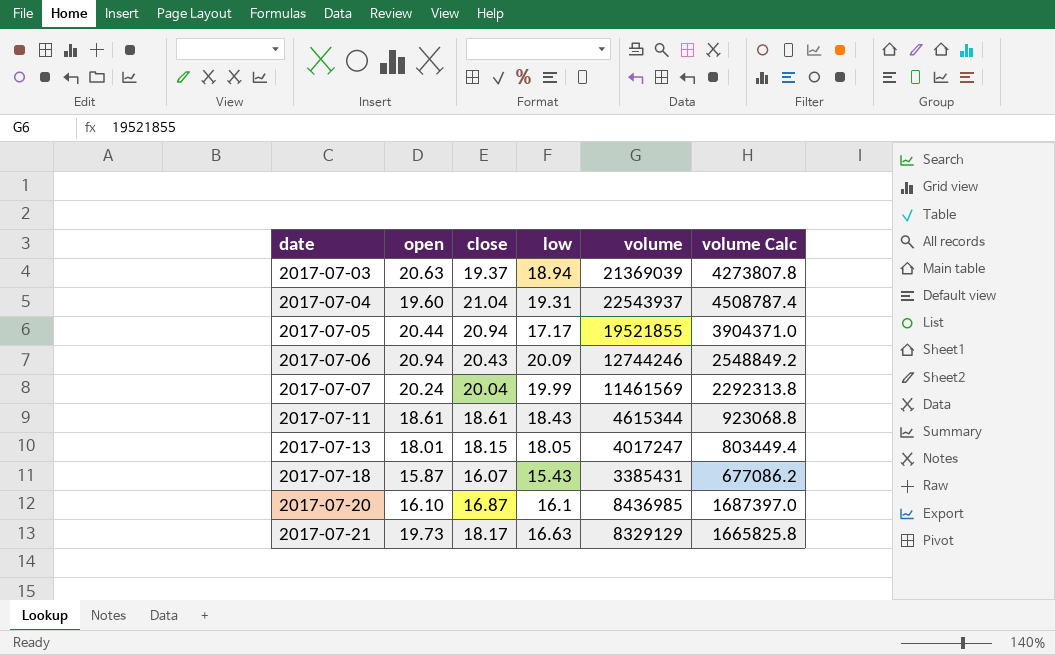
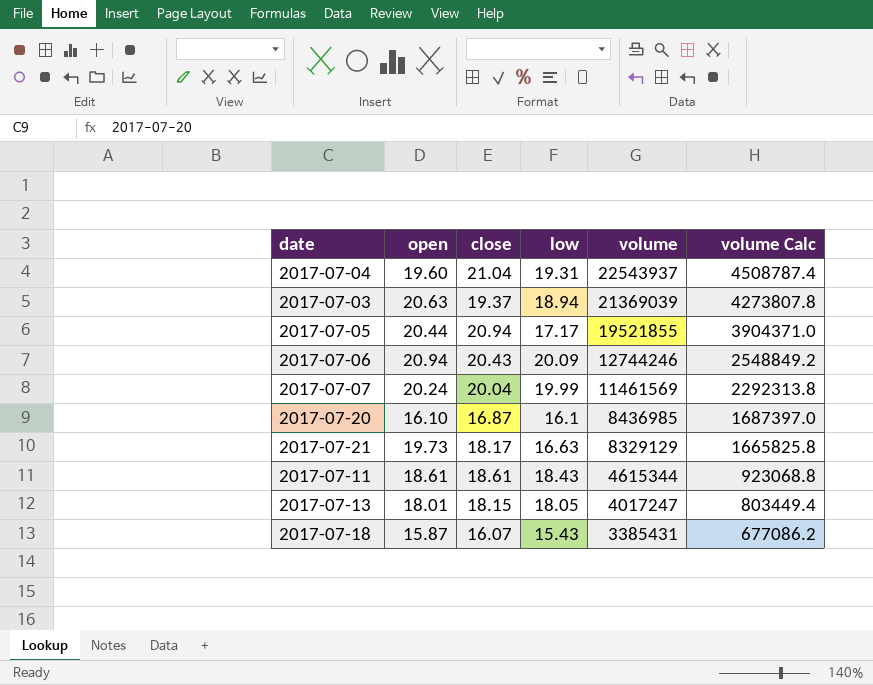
row order: date ascending -> volume descending

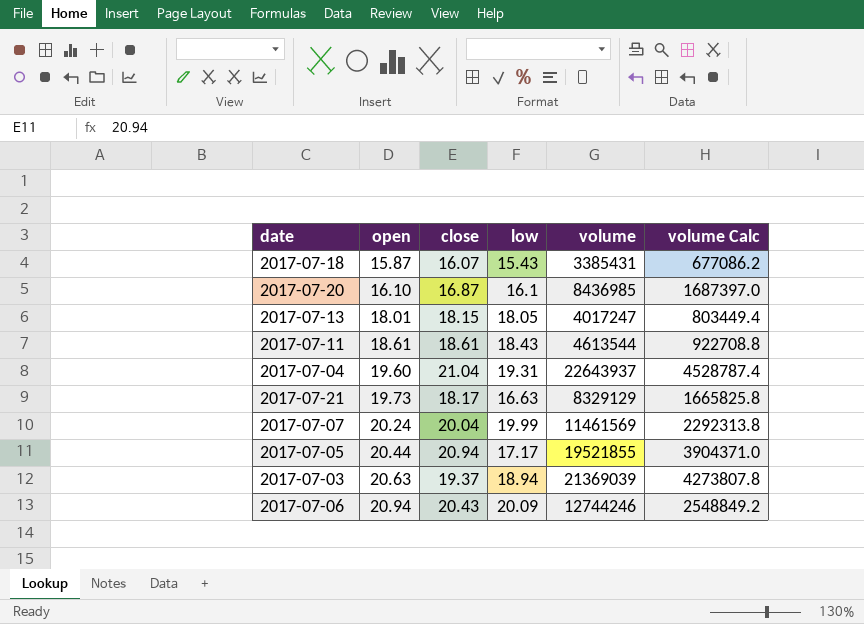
row order: volume descending -> open ascending
2017-07-11 | volume: 4615344 -> 4613544
2017-07-11 | volume Calc: 923068.8 -> 922708.8
2017-07-04 | volume: 22543937 -> 22643937
2017-07-04 | volume Calc: 4508787.4 -> 4528787.4

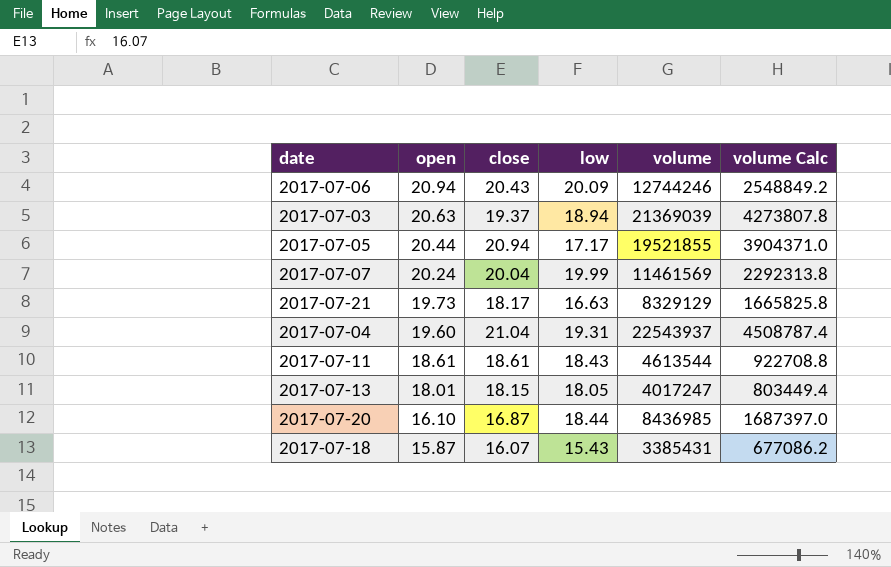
row order: open ascending -> open descending
2017-07-04 | volume: 22643937 -> 22543937
2017-07-04 | volume Calc: 4528787.4 -> 4508787.4
2017-07-20 | low: 16.1 -> 18.44

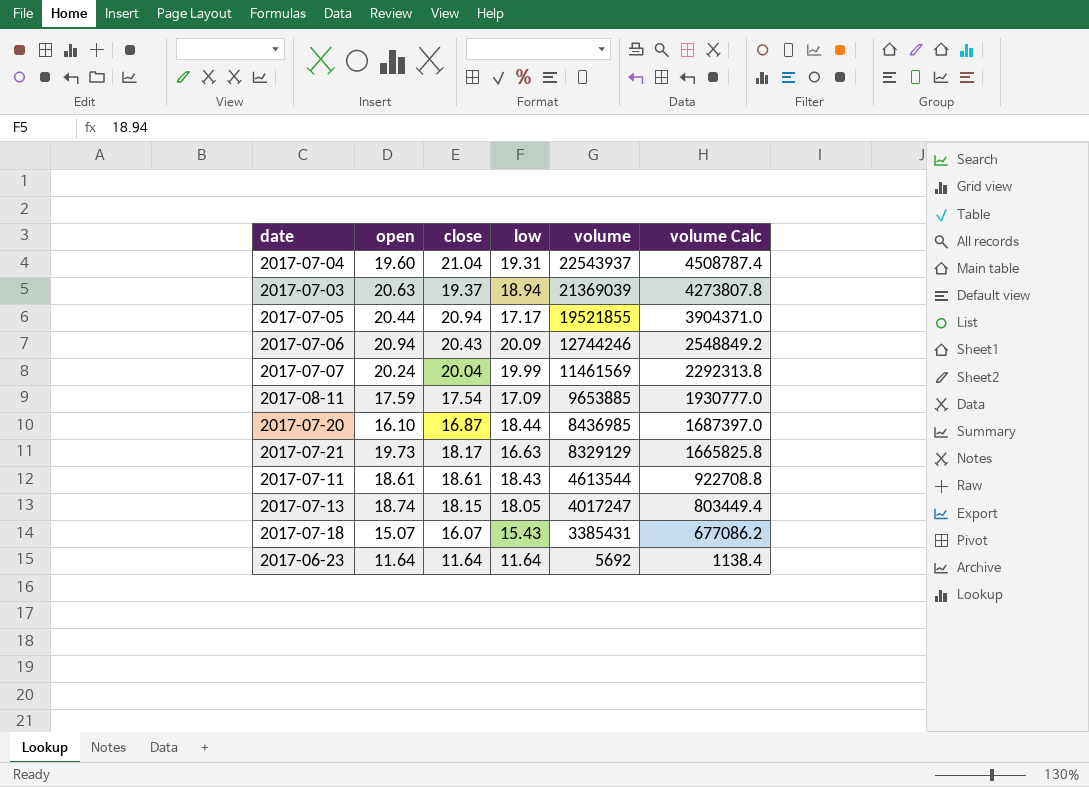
row order: open descending -> volume descending
row 2017-08-11: none -> 17.59 | 17.54 | 17.09 | 9653885 | 1930777.0
2017-07-13 | open: 18.01 -> 18.74
2017-07-18 | open: 15.87 -> 15.07
row 2017-06-23: none -> 11.64 | 11.64 | 11.64 | 5692 | 1138.4

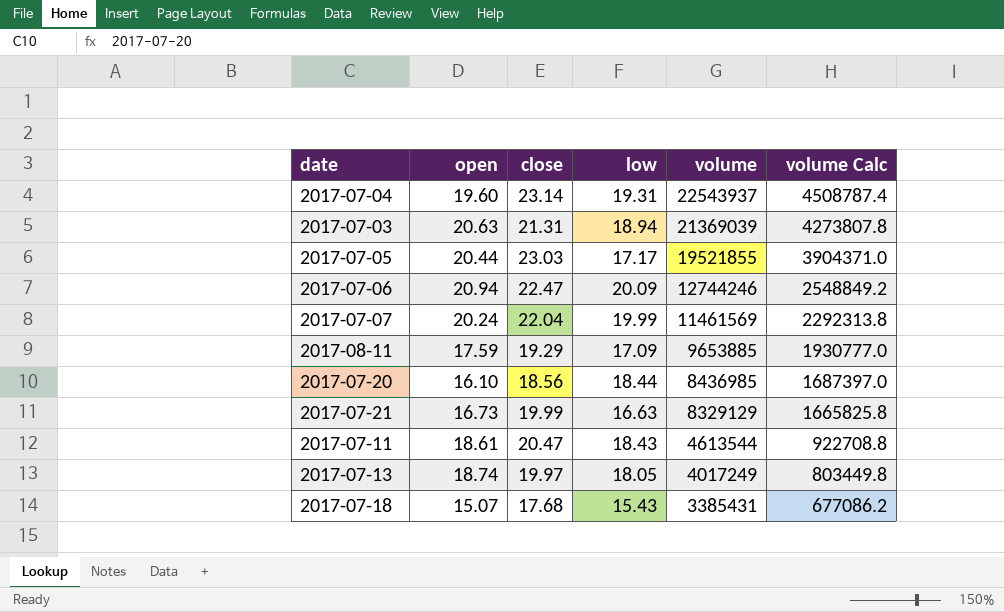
row 2017-06-23: 11.64 | 11.64 | 11.64 | 5692 | 1138.4 -> none
2017-07-04 | close: 21.04 -> 23.14
2017-07-03 | close: 19.37 -> 21.31
2017-07-05 | close: 20.94 -> 23.03
2017-07-06 | close: 20.43 -> 22.47
2017-07-07 | close: 20.04 -> 22.04
2017-08-11 | close: 17.54 -> 19.29
2017-07-20 | close: 16.87 -> 18.56
2017-07-21 | open: 19.73 -> 16.73
2017-07-21 | close: 18.17 -> 19.99
2017-07-11 | close: 18.61 -> 20.47
2017-07-13 | close: 18.15 -> 19.97
2017-07-13 | volume: 4017247 -> 4017249
2017-07-13 | volume Calc: 803449.4 -> 803449.8
2017-07-18 | close: 16.07 -> 17.68

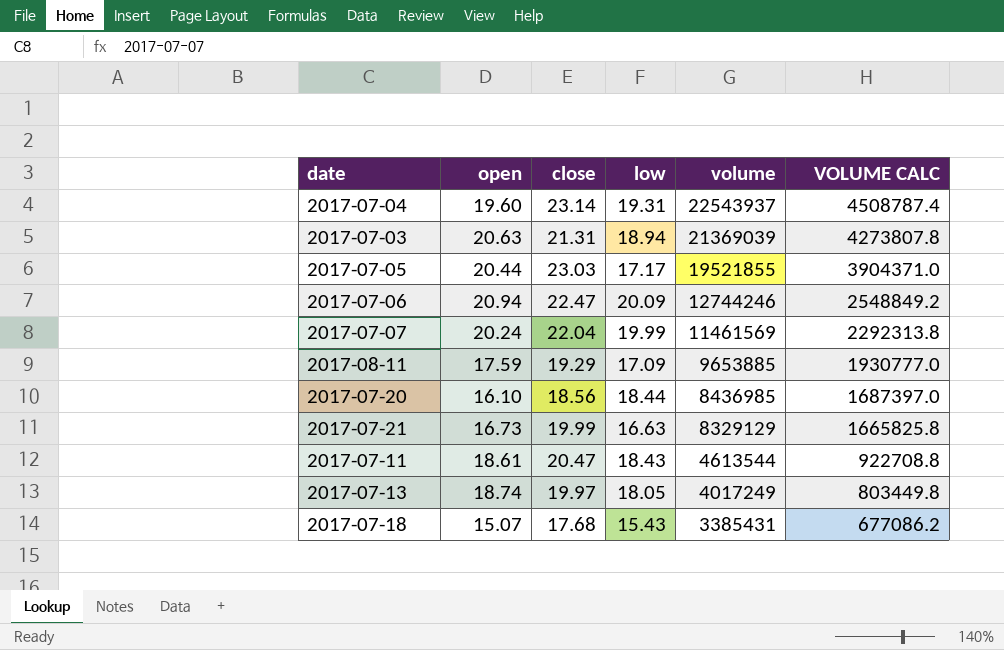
column name: volume Calc -> VOLUME CALC

